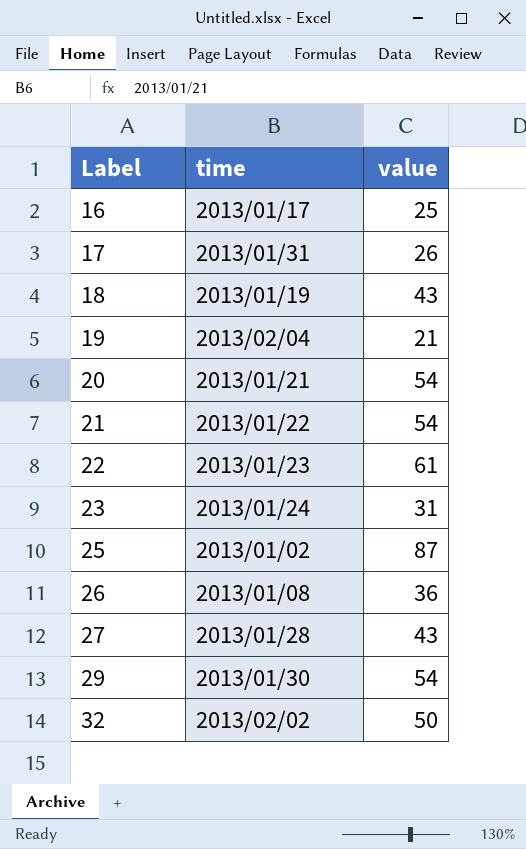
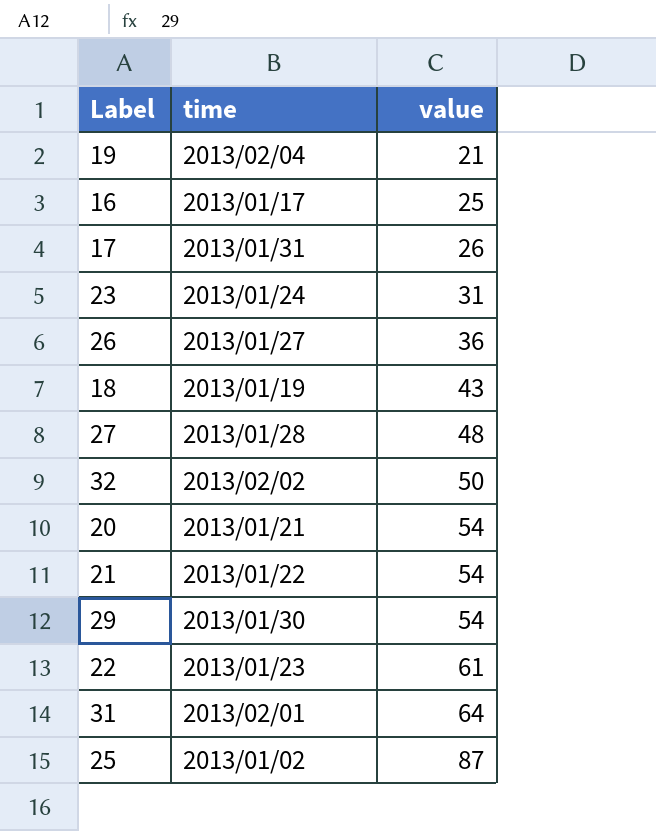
row order: Label ascending -> value ascending
26 | time: 2013/01/08 -> 2013/01/27
27 | value: 43 -> 48
row 31: none -> 2013/02/01 | 64

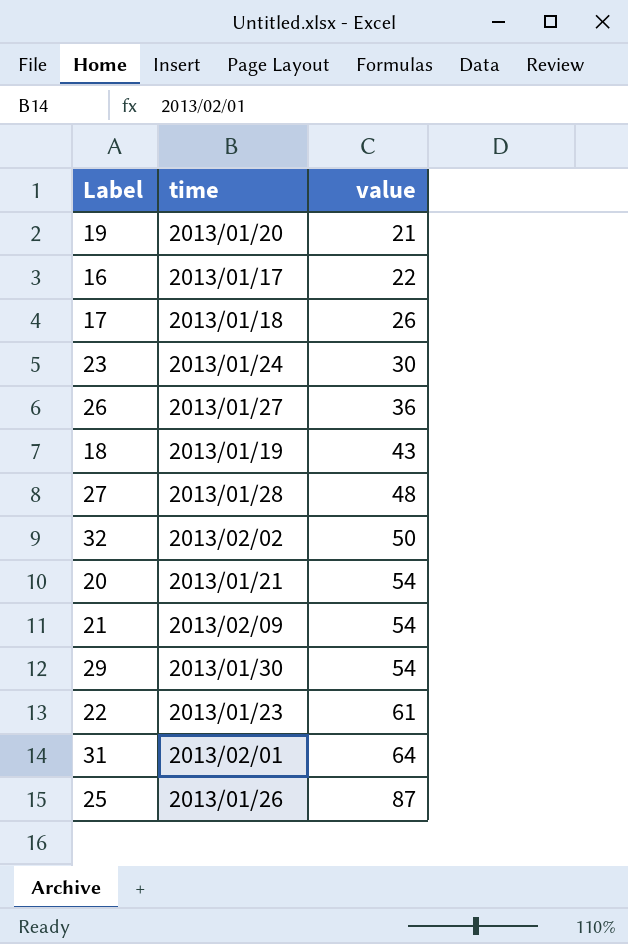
19 | time: 2013/02/04 -> 2013/01/20
16 | value: 25 -> 22
17 | time: 2013/01/31 -> 2013/01/18
23 | value: 31 -> 30
21 | time: 2013/01/22 -> 2013/02/09
25 | time: 2013/01/02 -> 2013/01/26

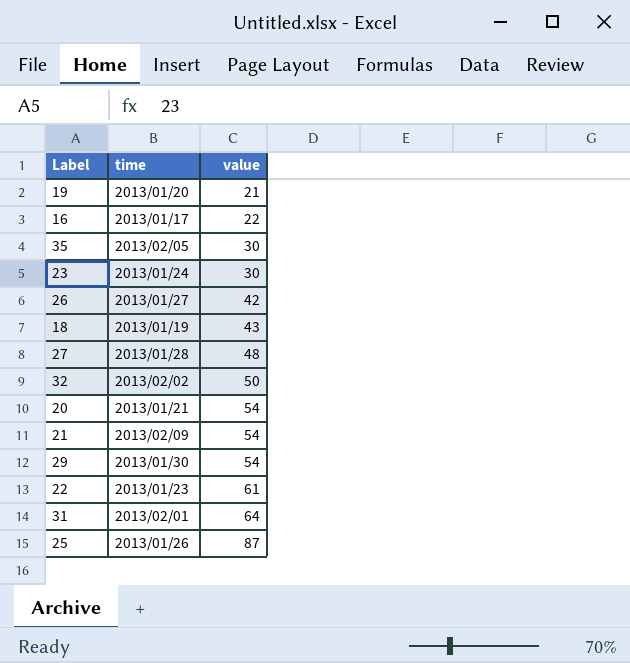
row 17: 2013/01/18 | 26 -> none
row 35: none -> 2013/02/05 | 30
26 | value: 36 -> 42

